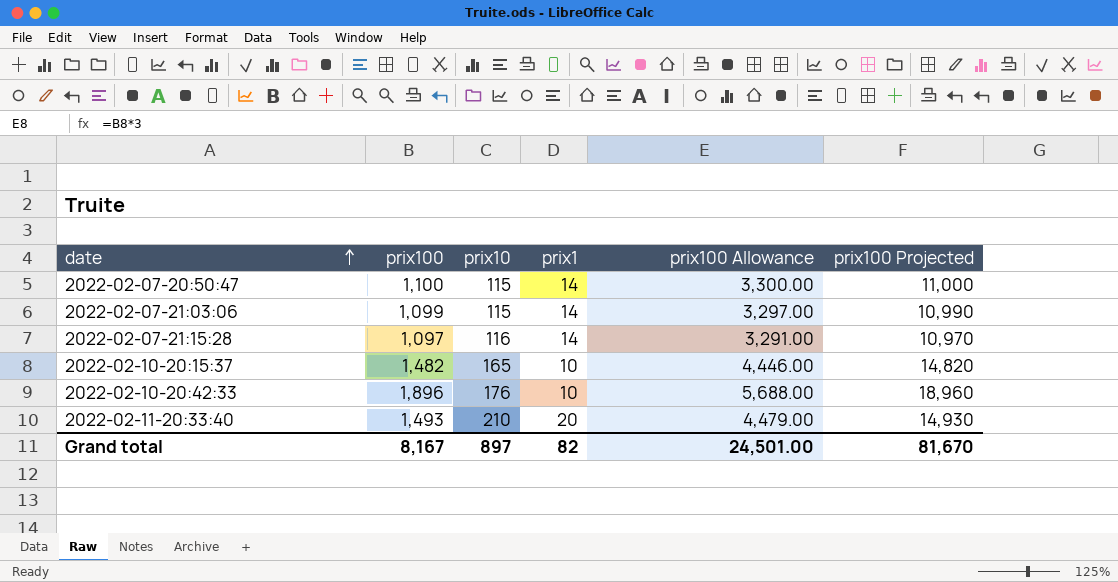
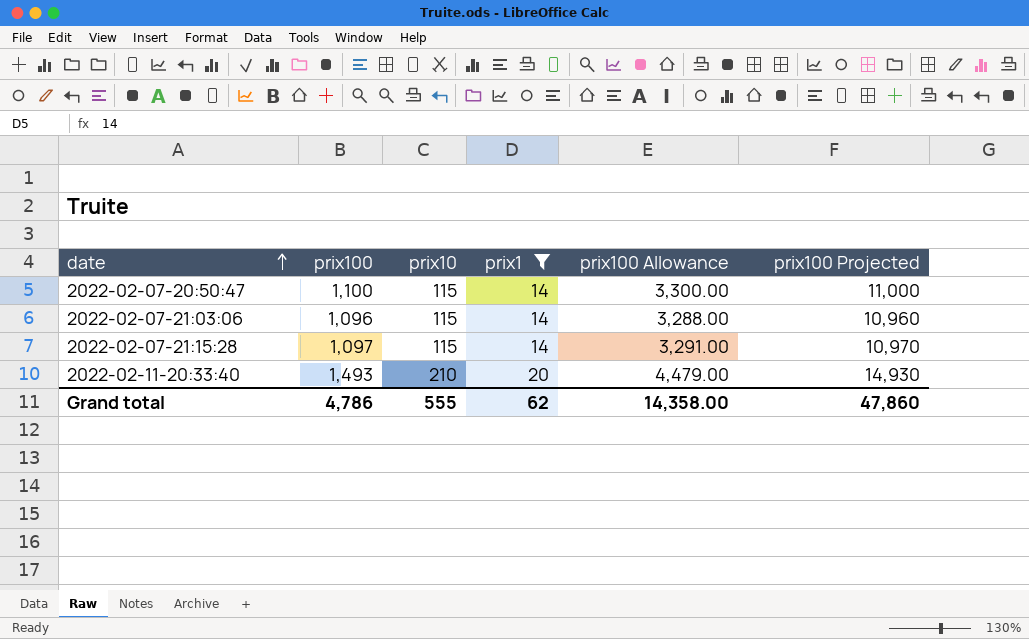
filter: none -> prix1 != 10
2022-02-07-21:03:06 | prix100: 1,099 -> 1,096
2022-02-07-21:03:06 | prix100 Allowance: 3,297.00 -> 3,288.00
2022-02-07-21:03:06 | prix100 Projected: 10,990 -> 10,960
2022-02-07-21:15:28 | prix10: 116 -> 115
Grand total | prix100: 8,167 -> 4,786
Grand total | prix10: 897 -> 555
Grand total | prix1: 82 -> 62
Grand total | prix100 Allowance: 24,501.00 -> 14,358.00
Grand total | prix100 Projected: 81,670 -> 47,860

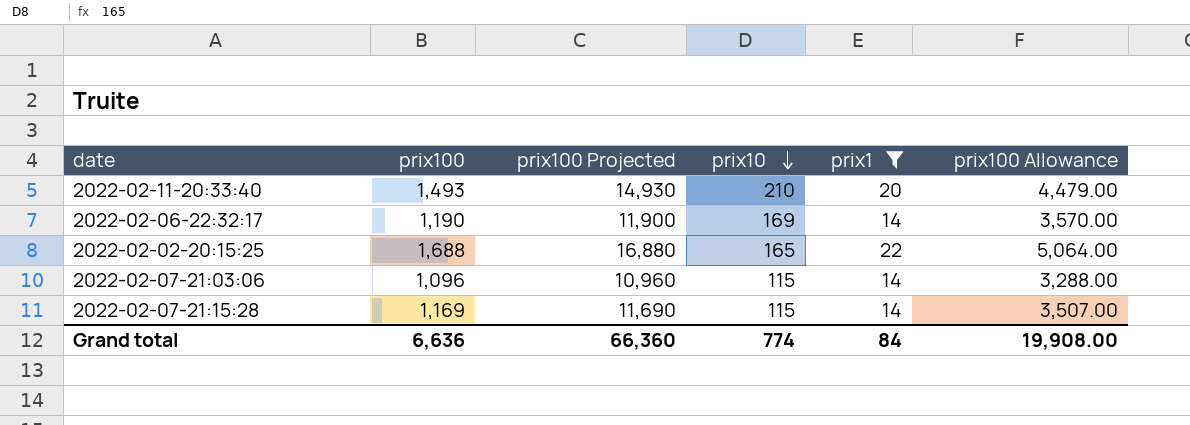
row order: date ascending -> prix10 descending
column prix100 Projected | position: 6 -> 3
row 2022-02-07-20:50:47: 1,100 | 115 | 14 | 3,300.00 | 11,000 -> none
row 2022-02-06-22:32:17: none -> 1,190 | 11,900 | 169 | 14 | 3,570.00
row 2022-02-02-20:15:25: none -> 1,688 | 16,880 | 165 | 22 | 5,064.00
2022-02-07-21:15:28 | prix100: 1,097 -> 1,169
2022-02-07-21:15:28 | prix100 Projected: 10,970 -> 11,690
2022-02-07-21:15:28 | prix100 Allowance: 3,291.00 -> 3,507.00
Grand total | prix100: 4,786 -> 6,636
Grand total | prix100 Projected: 47,860 -> 66,360
Grand total | prix10: 555 -> 774
Grand total | prix1: 62 -> 84
Grand total | prix100 Allowance: 14,358.00 -> 19,908.00

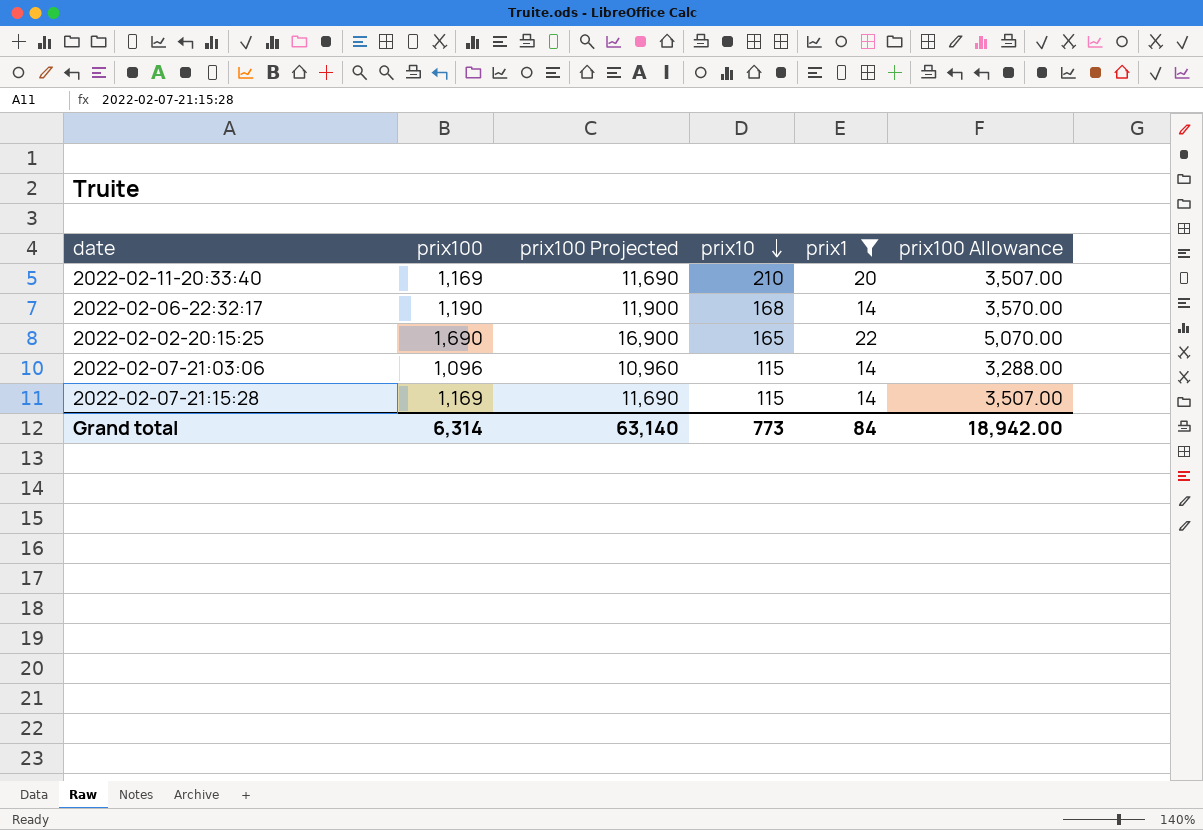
2022-02-11-20:33:40 | prix100: 1,493 -> 1,169
2022-02-11-20:33:40 | prix100 Projected: 14,930 -> 11,690
2022-02-11-20:33:40 | prix100 Allowance: 4,479.00 -> 3,507.00
2022-02-06-22:32:17 | prix10: 169 -> 168
2022-02-02-20:15:25 | prix100: 1,688 -> 1,690
2022-02-02-20:15:25 | prix100 Projected: 16,880 -> 16,900
2022-02-02-20:15:25 | prix100 Allowance: 5,064.00 -> 5,070.00
Grand total | prix100: 6,636 -> 6,314
Grand total | prix100 Projected: 66,360 -> 63,140
Grand total | prix10: 774 -> 773
Grand total | prix100 Allowance: 19,908.00 -> 18,942.00

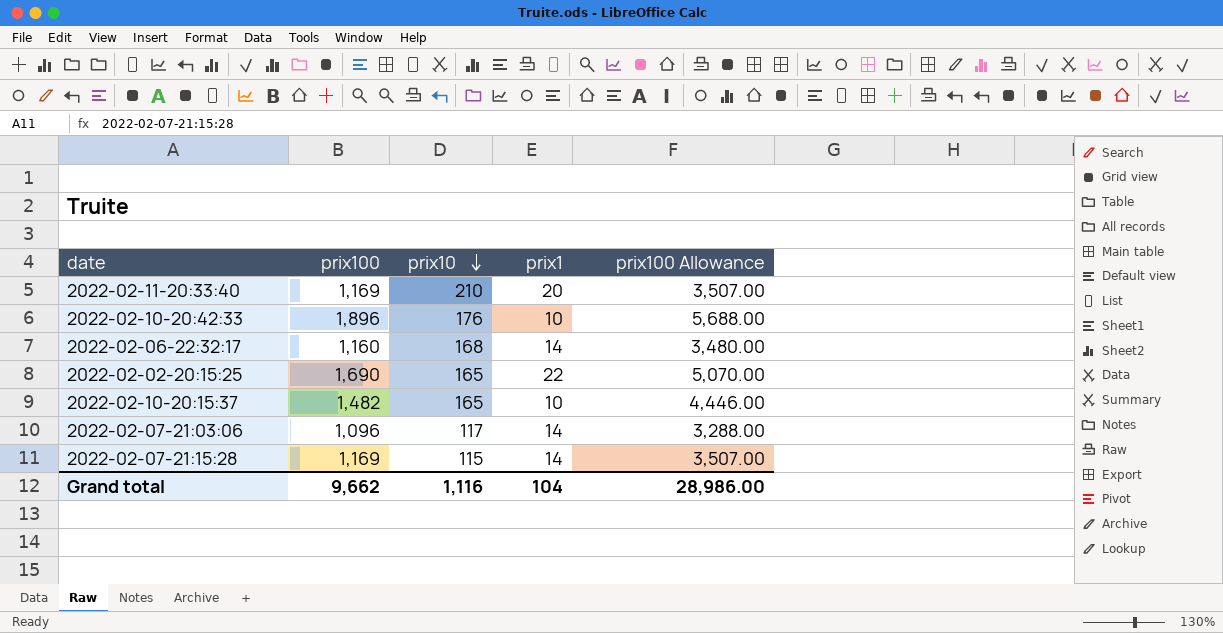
filter: prix1 != 10 -> none
column prix100 Projected | formula: [prix100] * 10 -> none
2022-02-06-22:32:17 | prix100: 1,190 -> 1,160
2022-02-06-22:32:17 | prix100 Allowance: 3,570.00 -> 3,480.00
2022-02-07-21:03:06 | prix10: 115 -> 117
Grand total | prix100: 6,314 -> 9,662
Grand total | prix10: 773 -> 1,116
Grand total | prix1: 84 -> 104
Grand total | prix100 Allowance: 18,942.00 -> 28,986.00

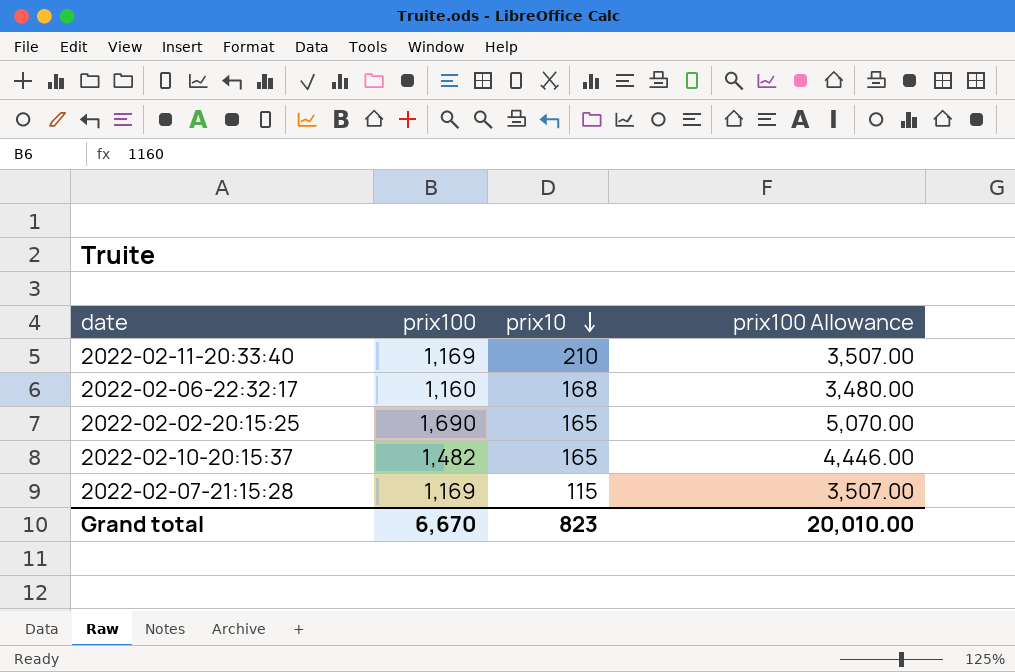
column prix1 | position: 4 -> none
row 2022-02-10-20:42:33: 1,896 | 176 | 10 | 5,688.00 -> none
row 2022-02-07-21:03:06: 1,096 | 117 | 14 | 3,288.00 -> none
Grand total | prix100: 9,662 -> 6,670
Grand total | prix10: 1,116 -> 823
Grand total | prix100 Allowance: 28,986.00 -> 20,010.00

